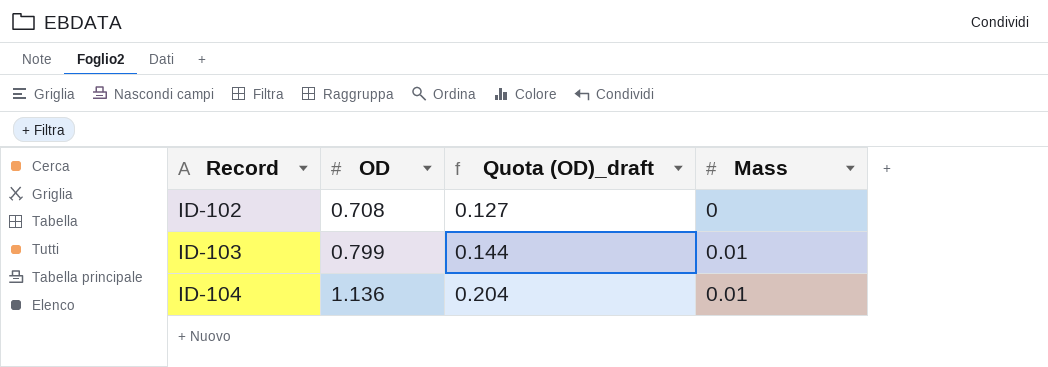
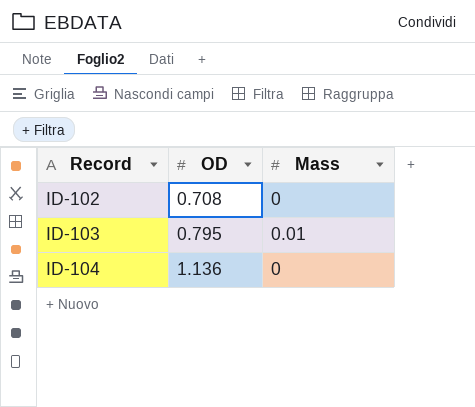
column Quota (OD)_draft | formula: [OD] * 0.18 -> none
ID-103 | OD: 0.799 -> 0.795
ID-104 | Mass: 0.01 -> 0

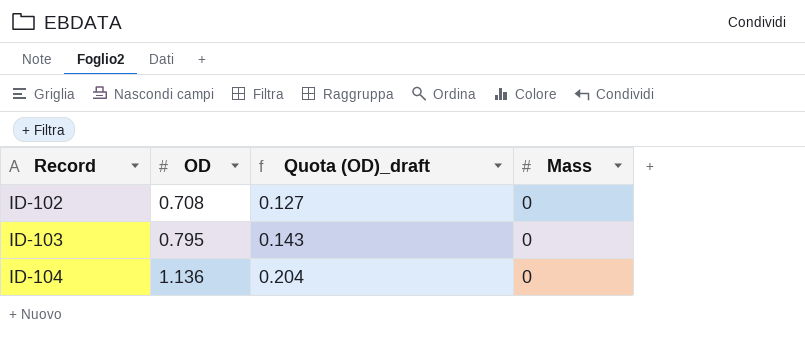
column Quota (OD)_draft | formula: none -> [OD] * 0.18
ID-103 | Mass: 0.01 -> 0

